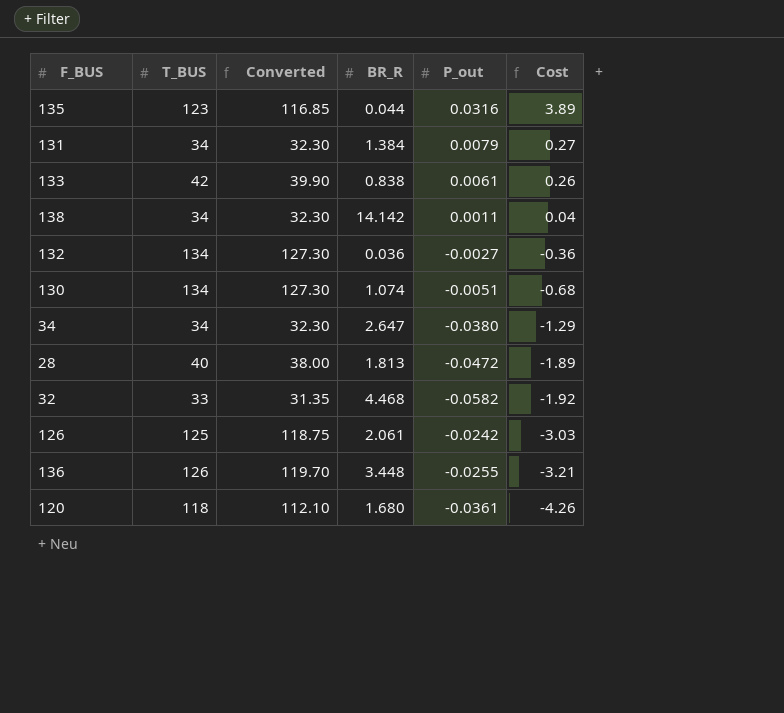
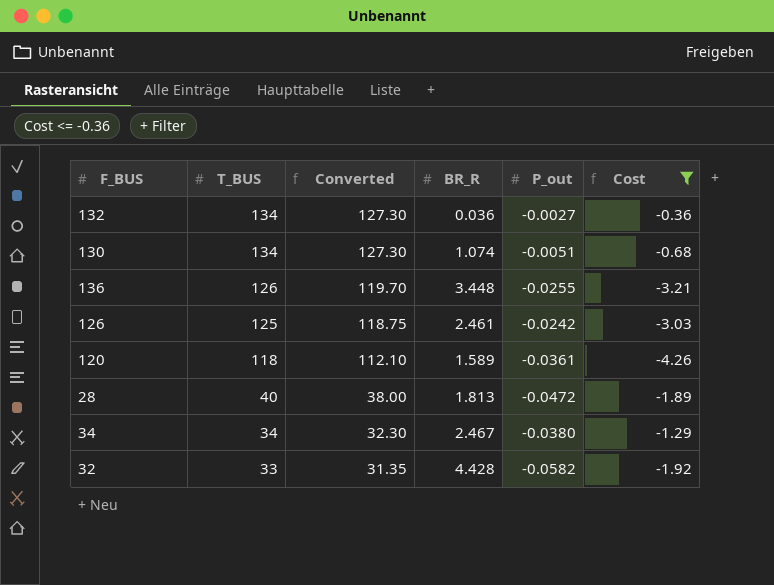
filter: none -> Cost <= -0.36
row order: Cost descending -> T_BUS descending
126 | BR_R: 2.061 -> 2.461
120 | BR_R: 1.680 -> 1.589
34 | BR_R: 2.647 -> 2.467
32 | BR_R: 4.468 -> 4.428

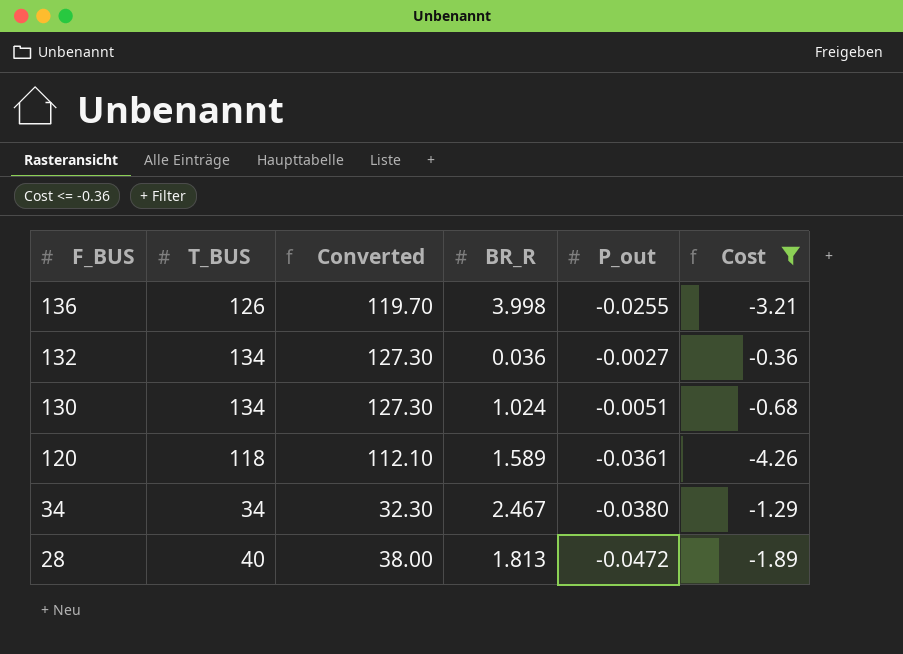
row order: T_BUS descending -> F_BUS descending
row 126: 125 | 118.75 | 2.461 | -0.0242 | -3.03 -> none
row 32: 33 | 31.35 | 4.428 | -0.0582 | -1.92 -> none
136 | BR_R: 3.448 -> 3.998
130 | BR_R: 1.074 -> 1.024

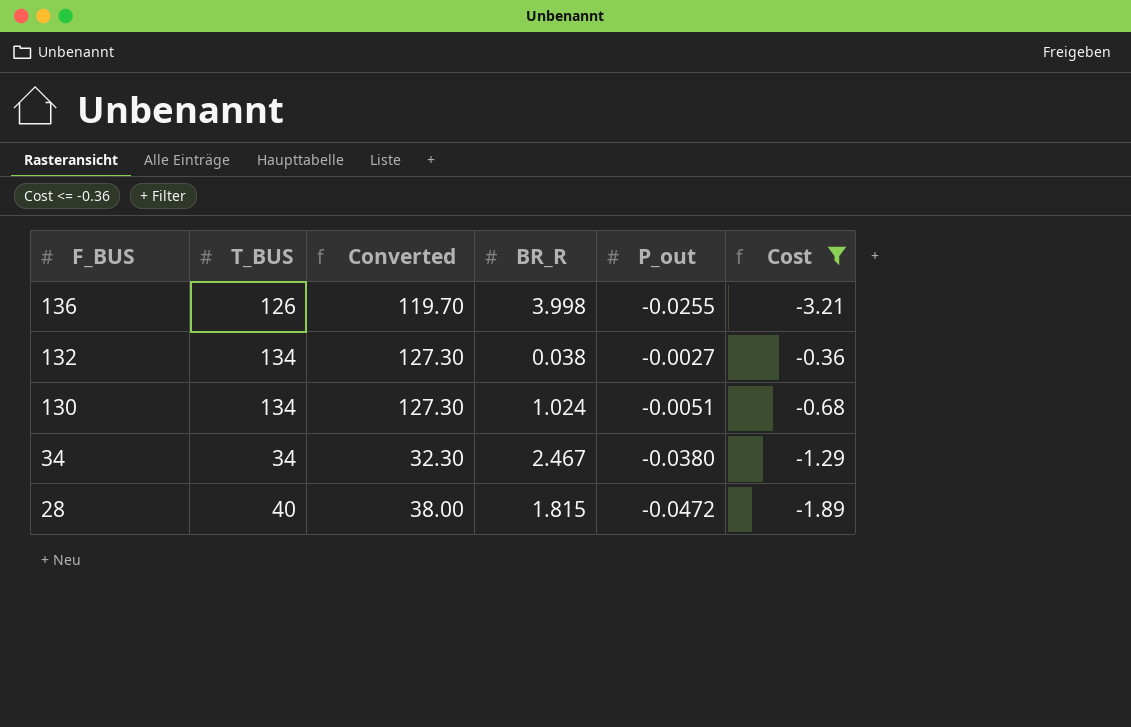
row 120: 118 | 112.10 | 1.589 | -0.0361 | -4.26 -> none
132 | BR_R: 0.036 -> 0.038
28 | BR_R: 1.813 -> 1.815

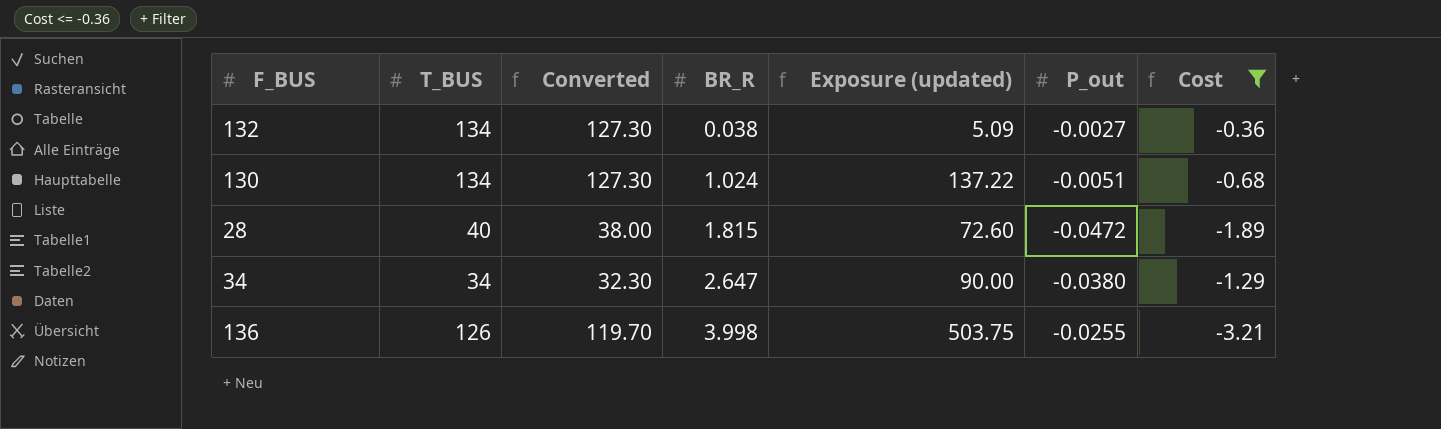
row order: F_BUS descending -> BR_R ascending
column Exposure (updated) | formula: none -> [T_BUS] * [BR_R]
34 | BR_R: 2.467 -> 2.647

